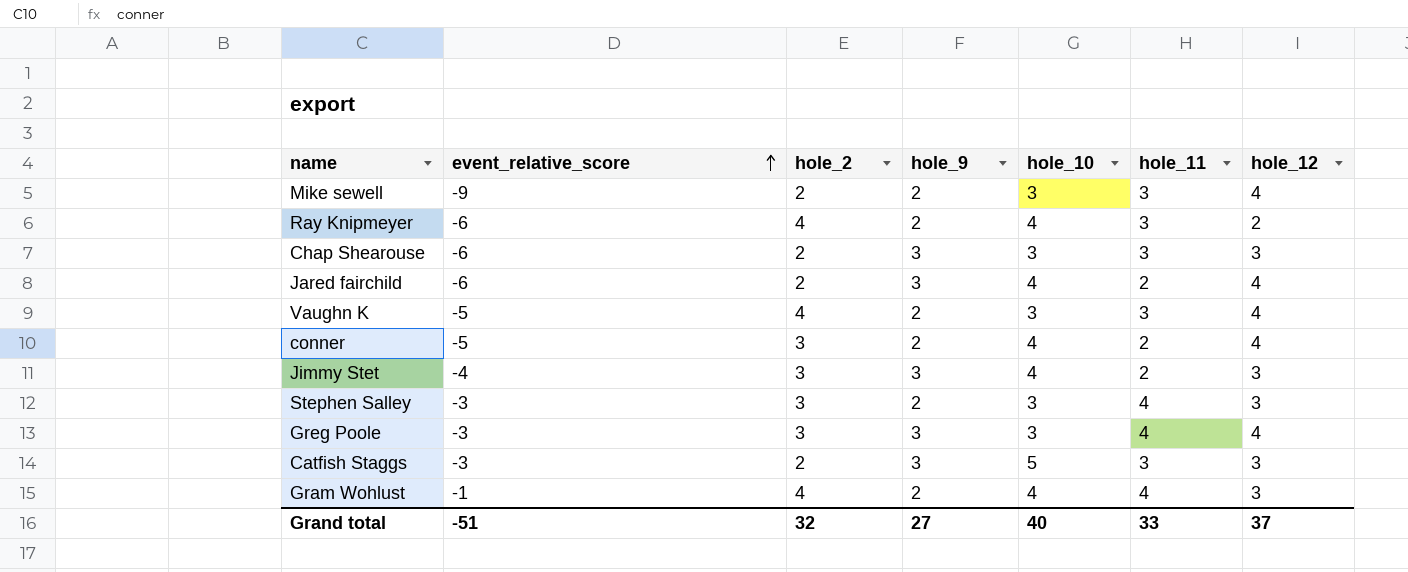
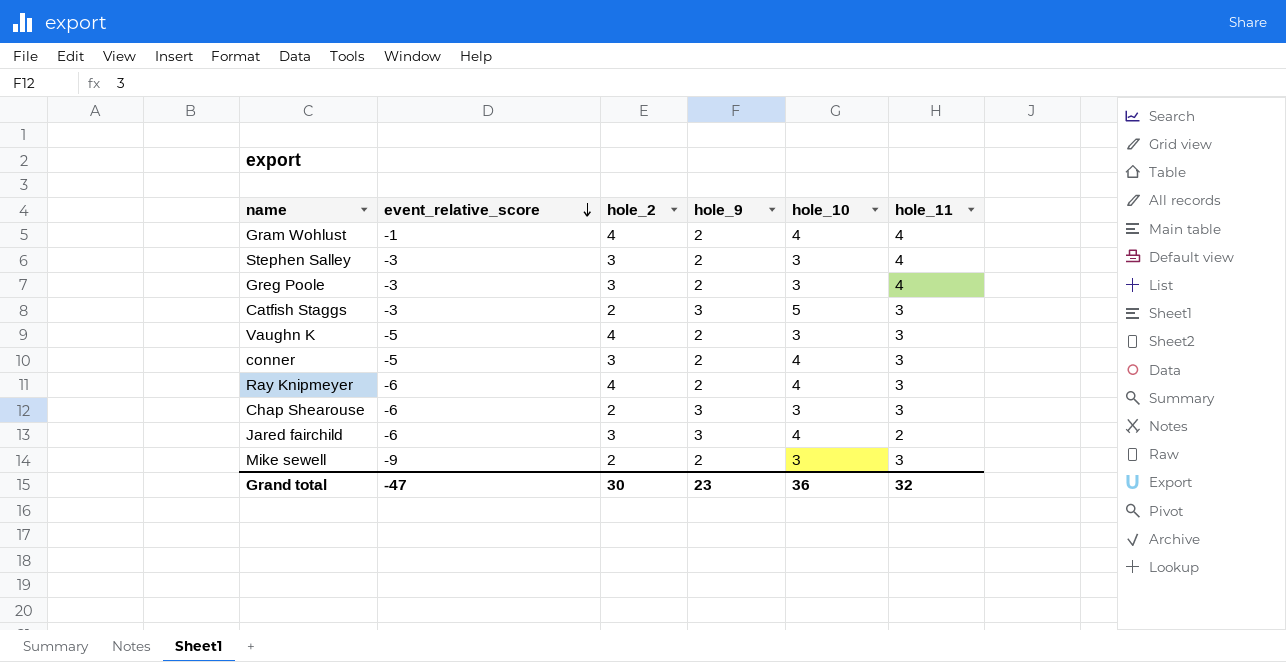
row order: event_relative_score ascending -> event_relative_score descending
column hole_12 | position: 7 -> none
row Jimmy Stet: -4 | 3 | 3 | 4 | 2 | 3 -> none
Greg Poole | hole_9: 3 -> 2
conner | hole_11: 2 -> 3
Jared fairchild | hole_2: 2 -> 3
Grand total | event_relative_score: -51 -> -47
Grand total | hole_2: 32 -> 30
Grand total | hole_9: 27 -> 23
Grand total | hole_10: 40 -> 36
Grand total | hole_11: 33 -> 32

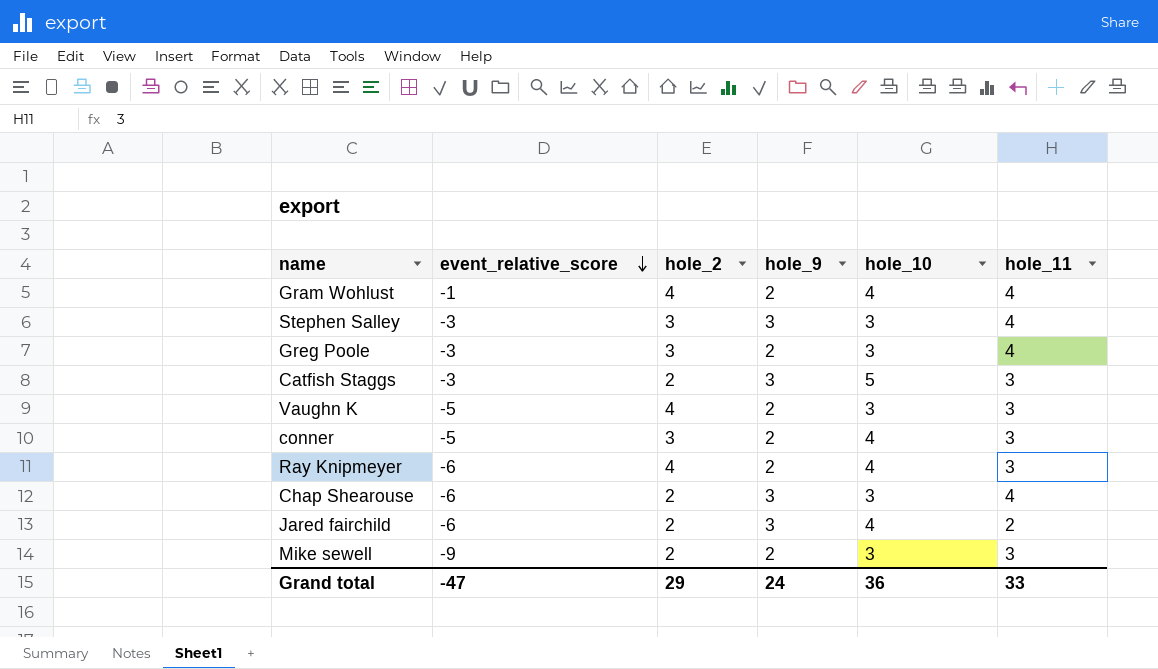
Stephen Salley | hole_9: 2 -> 3
Chap Shearouse | hole_11: 3 -> 4
Jared fairchild | hole_2: 3 -> 2
Grand total | hole_2: 30 -> 29
Grand total | hole_9: 23 -> 24
Grand total | hole_11: 32 -> 33

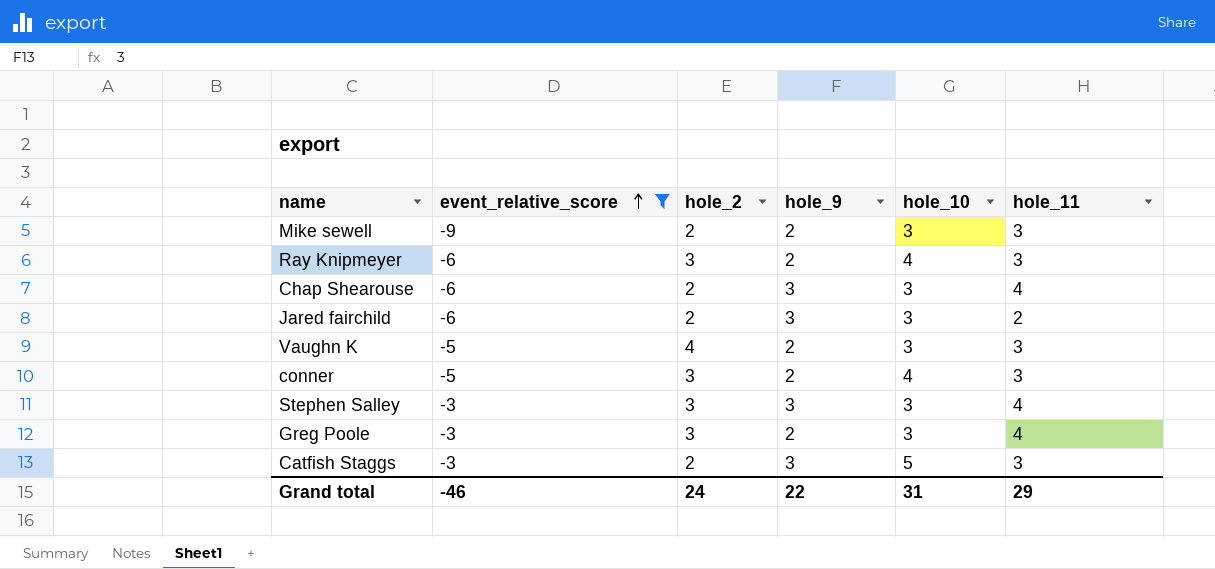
filter: none -> event_relative_score != -1
row order: event_relative_score descending -> event_relative_score ascending
Ray Knipmeyer | hole_2: 4 -> 3
Jared fairchild | hole_10: 4 -> 3
Grand total | event_relative_score: -47 -> -46
Grand total | hole_2: 29 -> 24
Grand total | hole_9: 24 -> 22
Grand total | hole_10: 36 -> 31
Grand total | hole_11: 33 -> 29

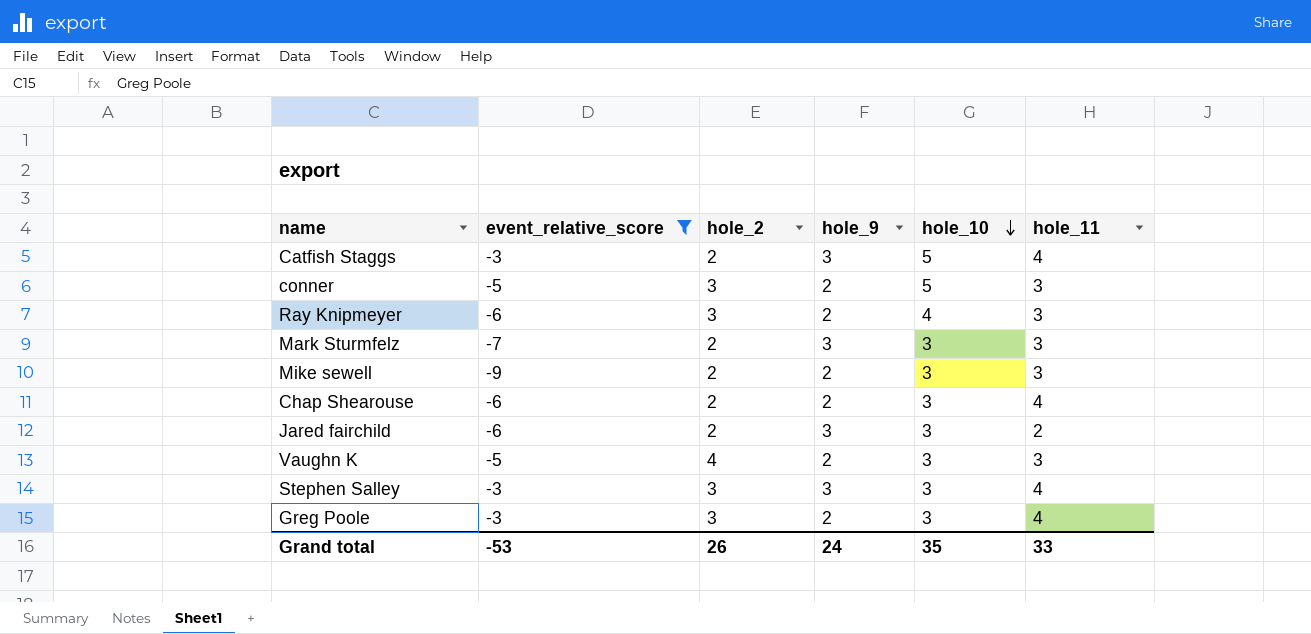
row order: event_relative_score ascending -> hole_10 descending
Catfish Staggs | hole_11: 3 -> 4
conner | hole_10: 4 -> 5
row Mark Sturmfelz: none -> -7 | 2 | 3 | 3 | 3
Chap Shearouse | hole_9: 3 -> 2
Grand total | event_relative_score: -46 -> -53
Grand total | hole_2: 24 -> 26
Grand total | hole_9: 22 -> 24
Grand total | hole_10: 31 -> 35
Grand total | hole_11: 29 -> 33

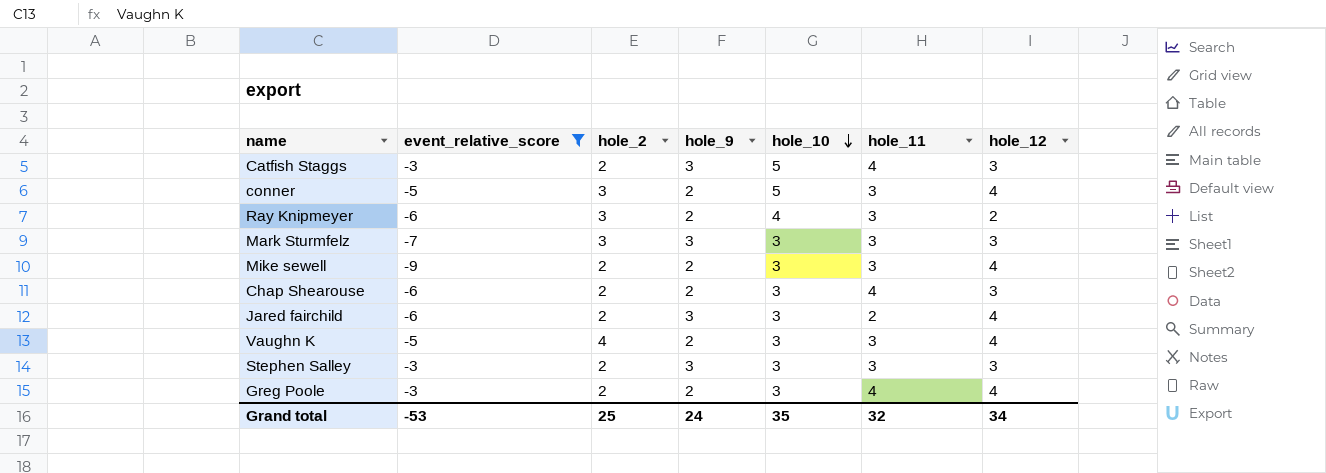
column hole_12 | position: none -> 7
Mark Sturmfelz | hole_2: 2 -> 3
Stephen Salley | hole_2: 3 -> 2
Stephen Salley | hole_11: 4 -> 3
Greg Poole | hole_2: 3 -> 2
Grand total | hole_2: 26 -> 25
Grand total | hole_11: 33 -> 32

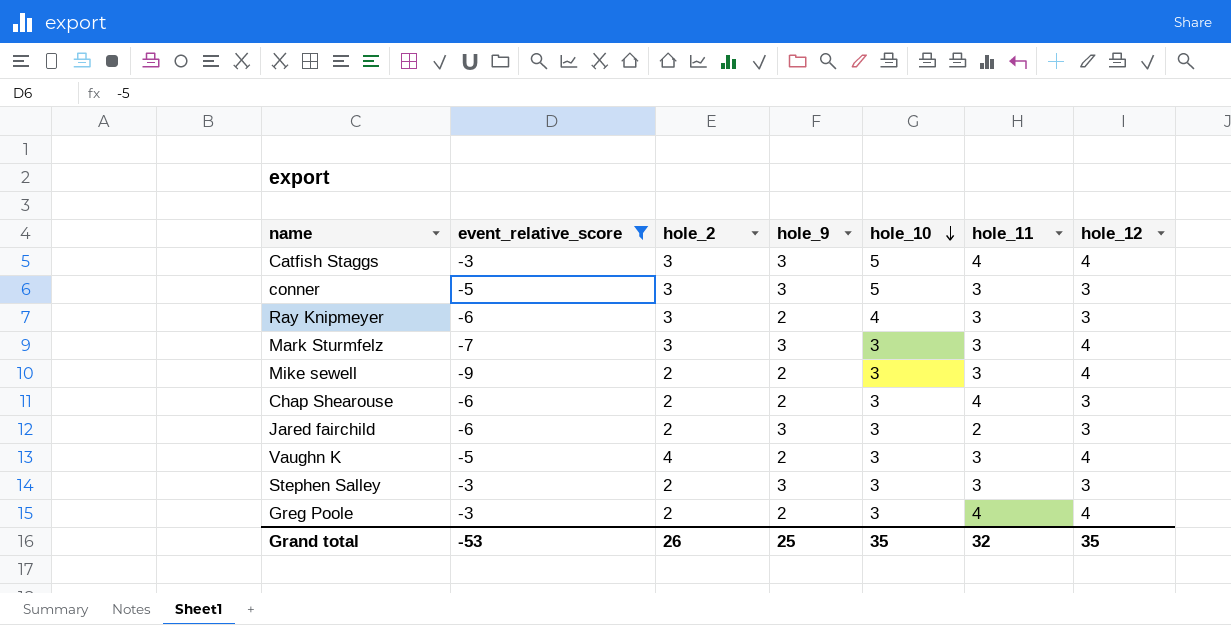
Catfish Staggs | hole_2: 2 -> 3
Catfish Staggs | hole_12: 3 -> 4
conner | hole_9: 2 -> 3
conner | hole_12: 4 -> 3
Ray Knipmeyer | hole_12: 2 -> 3
Mark Sturmfelz | hole_12: 3 -> 4
Jared fairchild | hole_12: 4 -> 3
Grand total | hole_2: 25 -> 26
Grand total | hole_9: 24 -> 25
Grand total | hole_12: 34 -> 35

